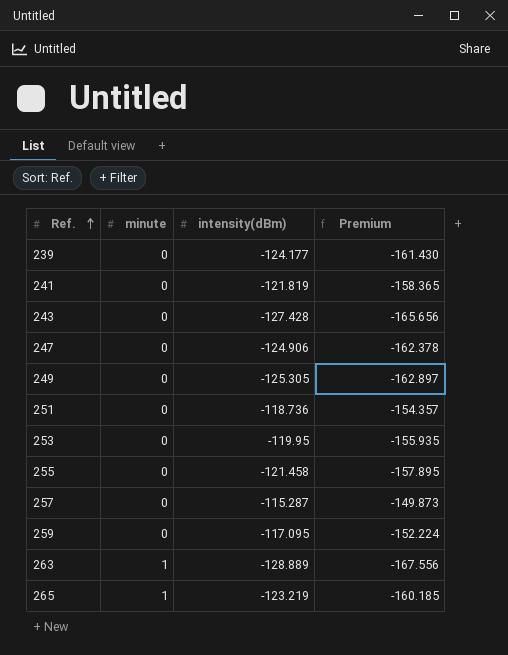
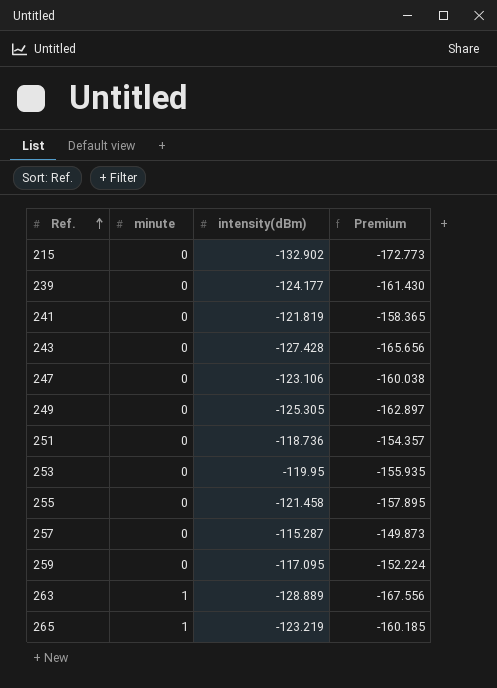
row 215: none -> 0 | -132.902 | -172.773
247 | intensity(dBm): -124.906 -> -123.106
247 | Premium: -162.378 -> -160.038

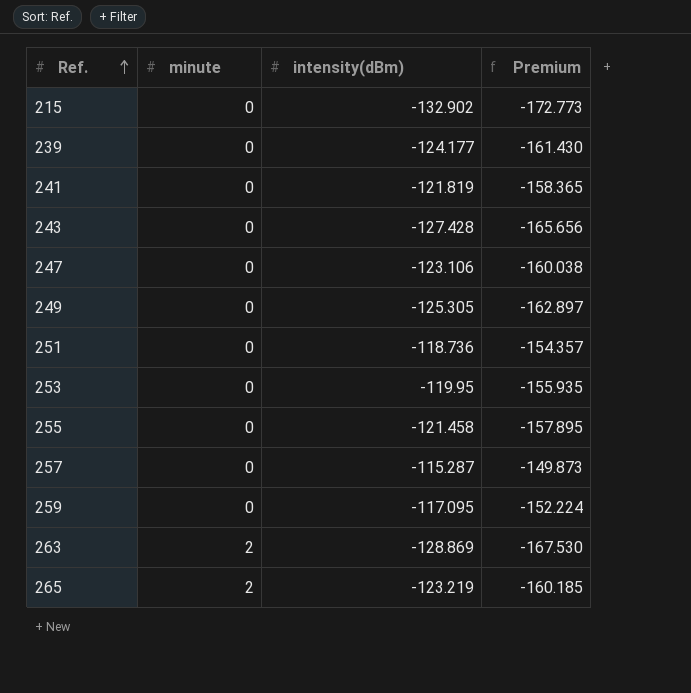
263 | minute: 1 -> 2
263 | intensity(dBm): -128.889 -> -128.869
263 | Premium: -167.556 -> -167.530
265 | minute: 1 -> 2

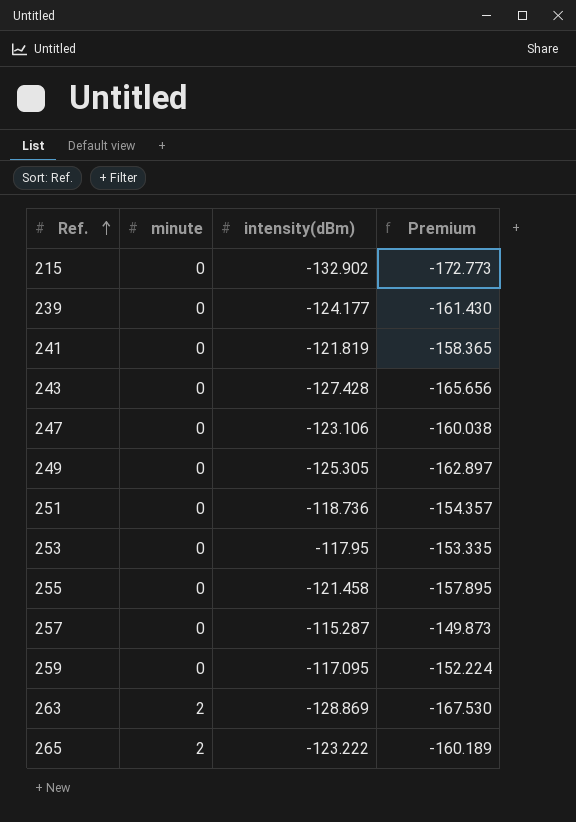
253 | intensity(dBm): -119.95 -> -117.95
253 | Premium: -155.935 -> -153.335
265 | intensity(dBm): -123.219 -> -123.222
265 | Premium: -160.185 -> -160.189

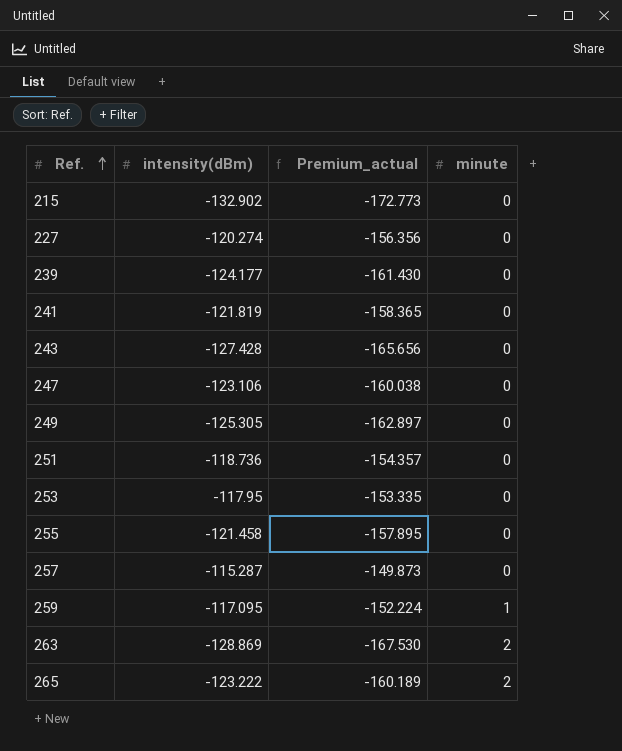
column name: Premium -> Premium_actual
column minute | position: 2 -> 4
row 227: none -> -120.274 | -156.356 | 0
259 | minute: 0 -> 1

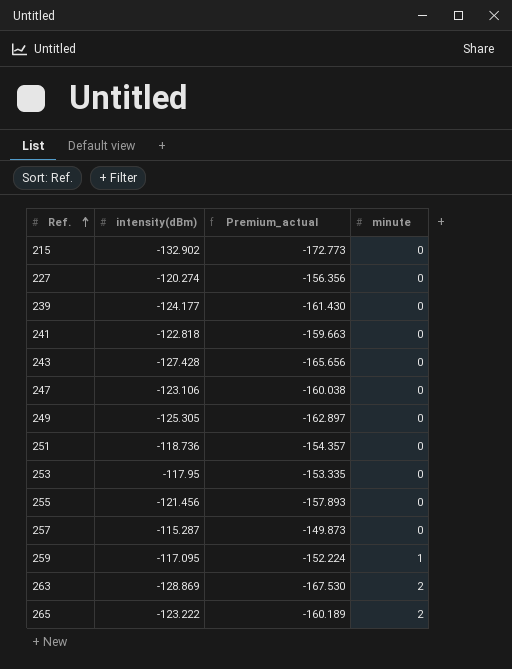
241 | intensity(dBm): -121.819 -> -122.818
241 | Premium_actual: -158.365 -> -159.663
255 | intensity(dBm): -121.458 -> -121.456
255 | Premium_actual: -157.895 -> -157.893

